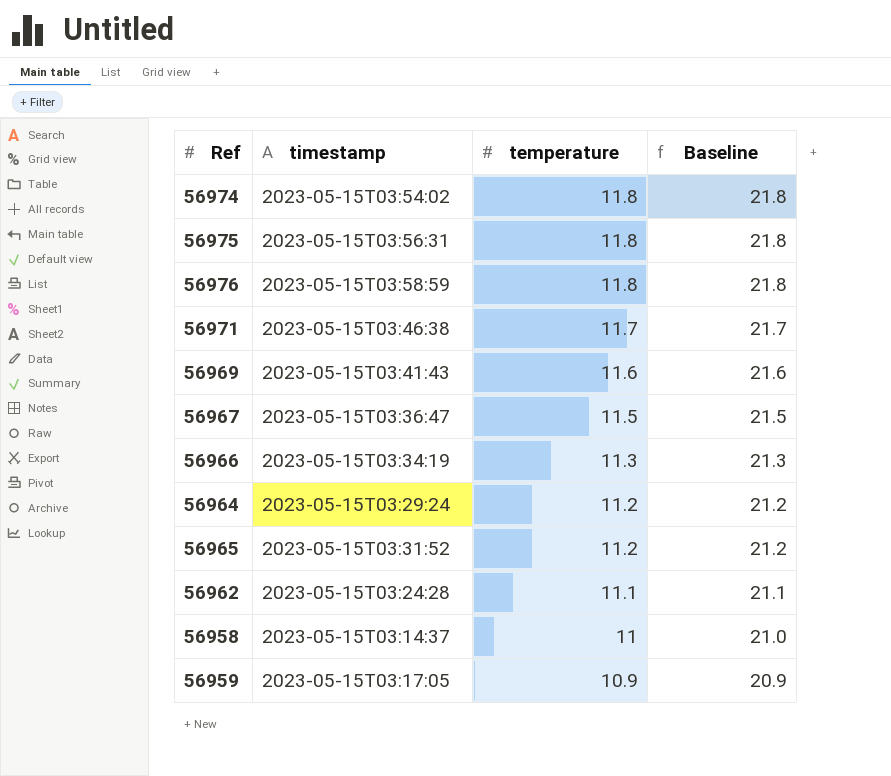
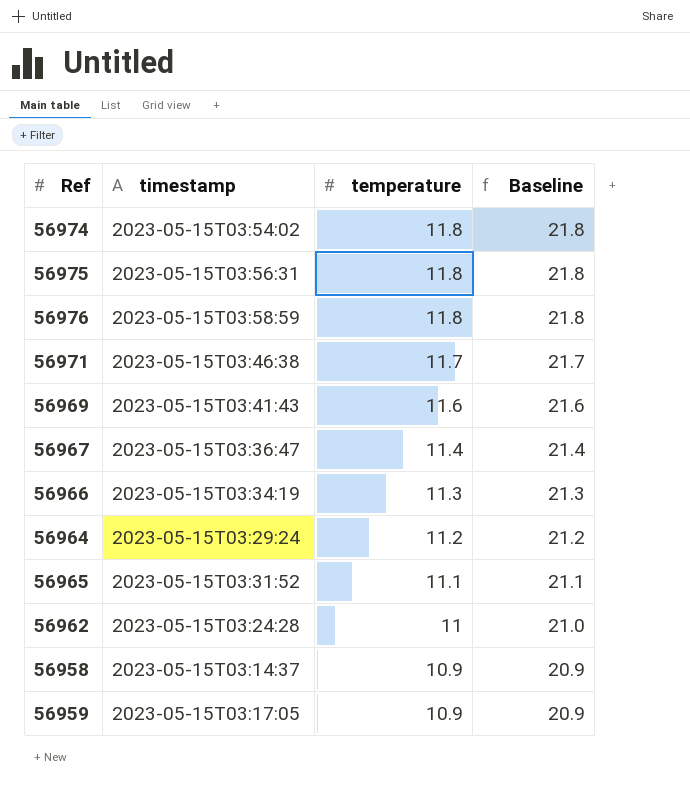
56967 | temperature: 11.5 -> 11.4
56967 | Baseline: 21.5 -> 21.4
56965 | temperature: 11.2 -> 11.1
56965 | Baseline: 21.2 -> 21.1
56962 | temperature: 11.1 -> 11
56962 | Baseline: 21.1 -> 21.0
56958 | temperature: 11 -> 10.9
56958 | Baseline: 21.0 -> 20.9

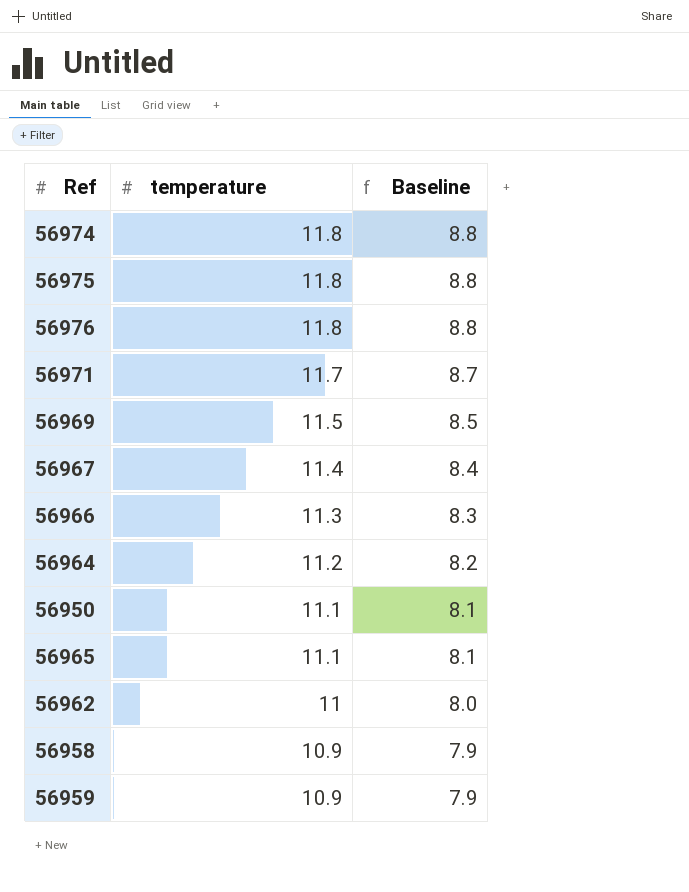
column timestamp | position: 2 -> none
column Baseline | formula: [temperature] + 10 -> [temperature] - 3
56969 | temperature: 11.6 -> 11.5
row 56950: none -> 11.1 | 8.1

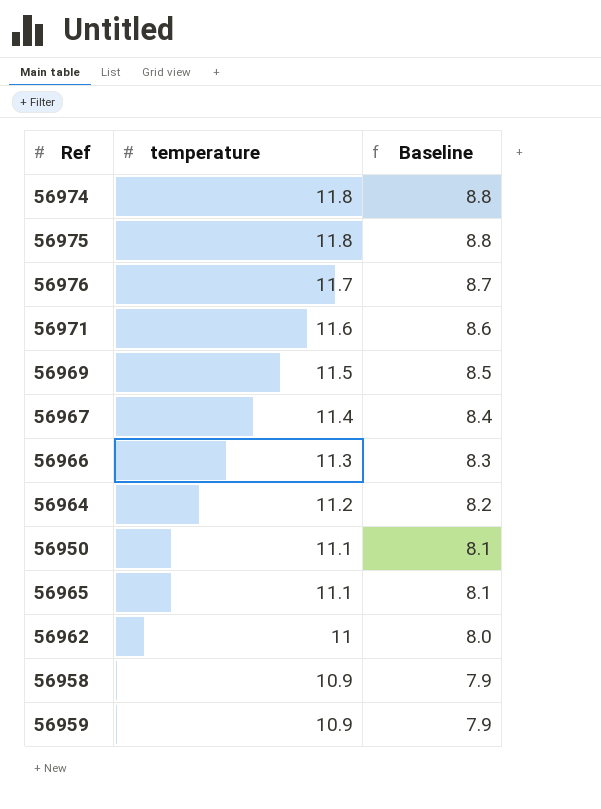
56976 | temperature: 11.8 -> 11.7
56976 | Baseline: 8.8 -> 8.7
56971 | temperature: 11.7 -> 11.6
56971 | Baseline: 8.7 -> 8.6

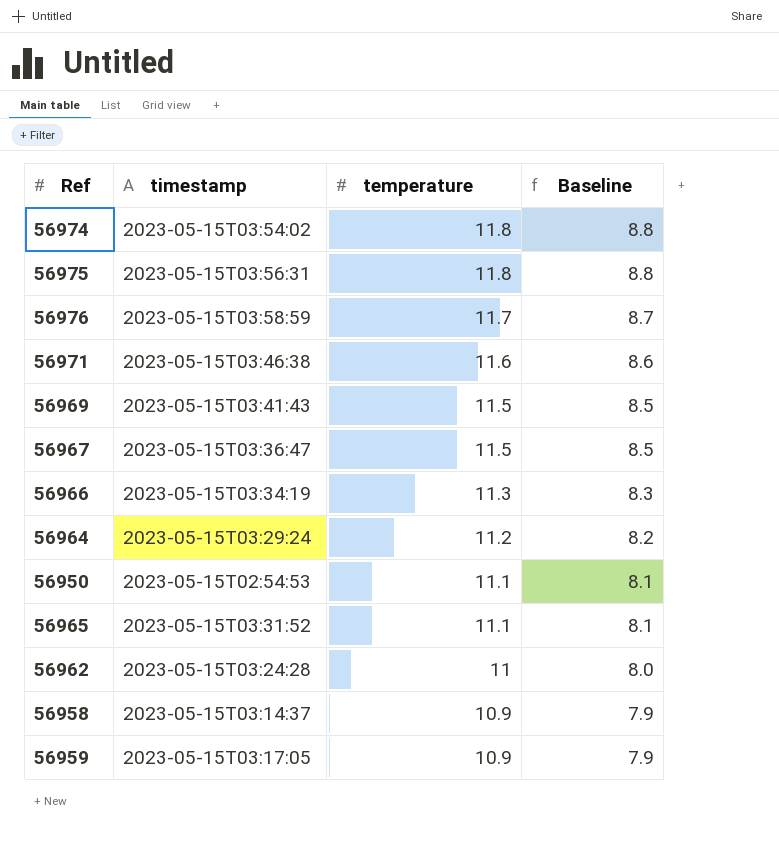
column timestamp | position: none -> 2
56967 | temperature: 11.4 -> 11.5
56967 | Baseline: 8.4 -> 8.5

